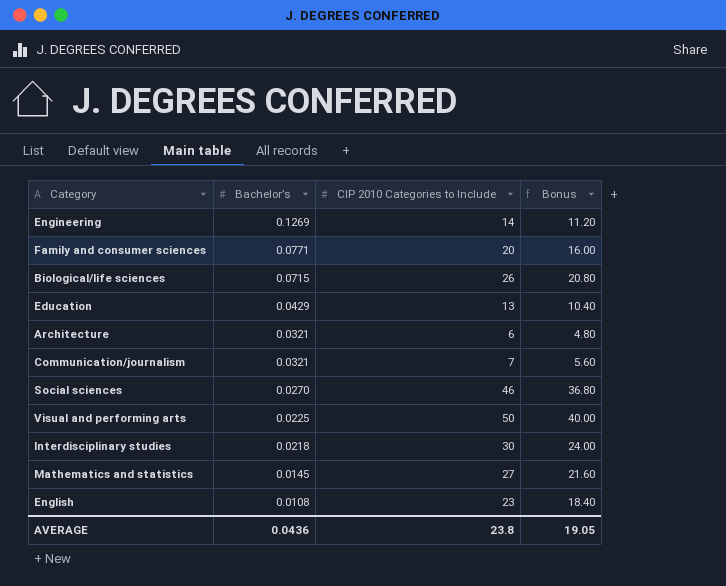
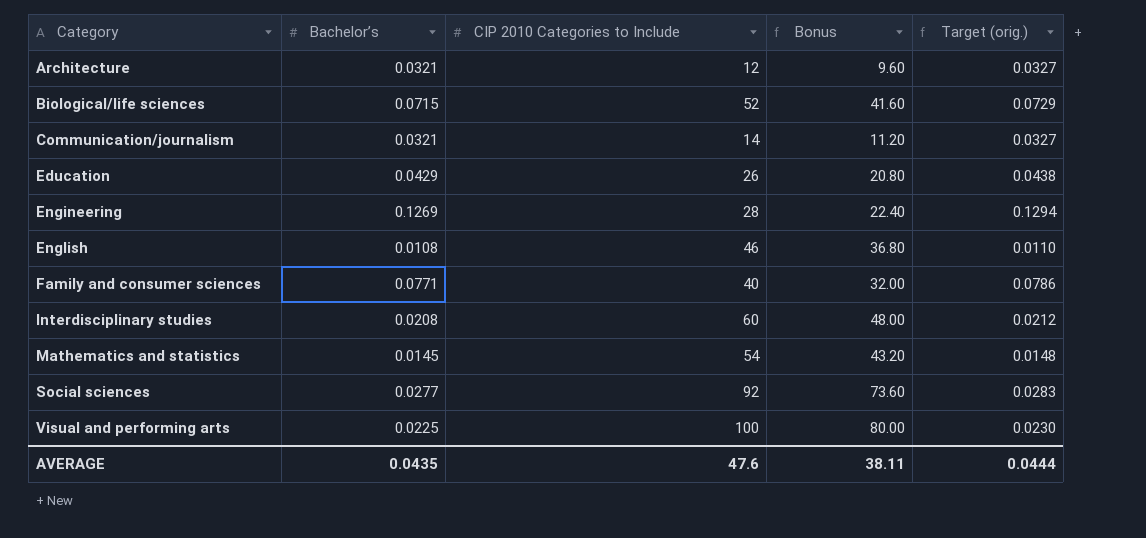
row order: Bachelor’s descending -> Category ascending
column Target (orig.) | formula: none -> [Bachelor’s] * 1.02
Architecture | CIP 2010 Categories to Include: 6 -> 12
Architecture | Bonus: 4.80 -> 9.60
Biological/life sciences | CIP 2010 Categories to Include: 26 -> 52
Biological/life sciences | Bonus: 20.80 -> 41.60
Communication/journalism | CIP 2010 Categories to Include: 7 -> 14
Communication/journalism | Bonus: 5.60 -> 11.20
Education | CIP 2010 Categories to Include: 13 -> 26
Education | Bonus: 10.40 -> 20.80
Engineering | CIP 2010 Categories to Include: 14 -> 28
Engineering | Bonus: 11.20 -> 22.40
English | CIP 2010 Categories to Include: 23 -> 46
English | Bonus: 18.40 -> 36.80
Family and consumer sciences | CIP 2010 Categories to Include: 20 -> 40
Family and consumer sciences | Bonus: 16.00 -> 32.00
Interdisciplinary studies | Bachelor’s: 0.0218 -> 0.0208
Interdisciplinary studies | CIP 2010 Categories to Include: 30 -> 60
Interdisciplinary studies | Bonus: 24.00 -> 48.00
Mathematics and statistics | CIP 2010 Categories to Include: 27 -> 54
Mathematics and statistics | Bonus: 21.60 -> 43.20
Social sciences | Bachelor’s: 0.0270 -> 0.0277
Social sciences | CIP 2010 Categories to Include: 46 -> 92
Social sciences | Bonus: 36.80 -> 73.60
Visual and performing arts | CIP 2010 Categories to Include: 50 -> 100
Visual and performing arts | Bonus: 40.00 -> 80.00
AVERAGE | Bachelor’s: 0.0436 -> 0.0435
AVERAGE | CIP 2010 Categories to Include: 23.8 -> 47.6
AVERAGE | Bonus: 19.05 -> 38.11

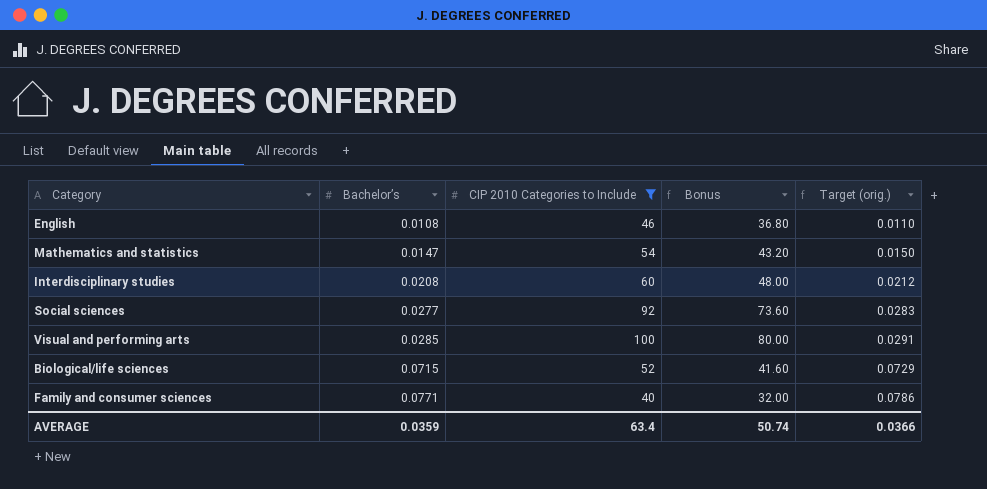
filter: none -> CIP 2010 Categories to Include >= 40
row order: Category ascending -> Bachelor’s ascending
Mathematics and statistics | Bachelor’s: 0.0145 -> 0.0147
Mathematics and statistics | Target (orig.): 0.0148 -> 0.0150
Visual and performing arts | Bachelor’s: 0.0225 -> 0.0285
Visual and performing arts | Target (orig.): 0.0230 -> 0.0291
AVERAGE | Bachelor’s: 0.0435 -> 0.0359
AVERAGE | CIP 2010 Categories to Include: 47.6 -> 63.4
AVERAGE | Bonus: 38.11 -> 50.74
AVERAGE | Target (orig.): 0.0444 -> 0.0366

